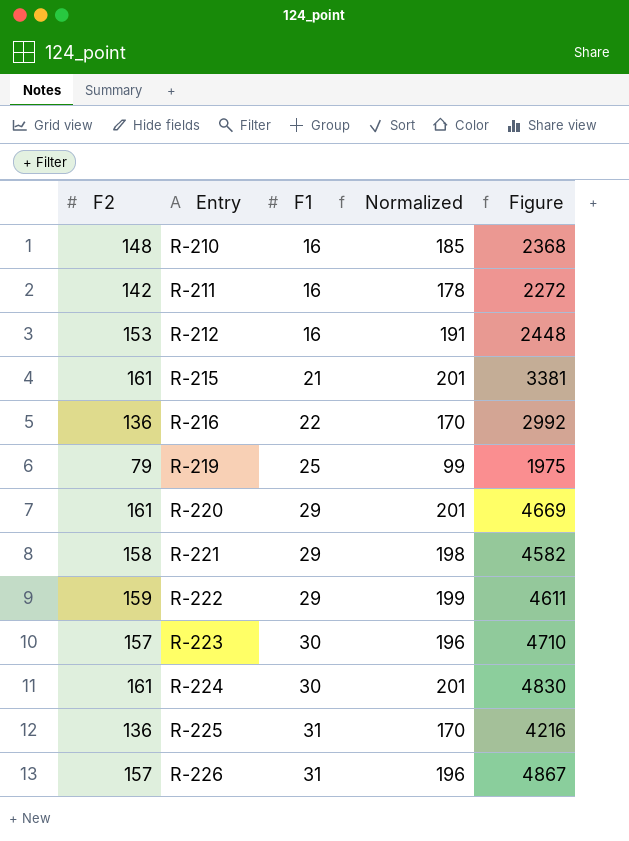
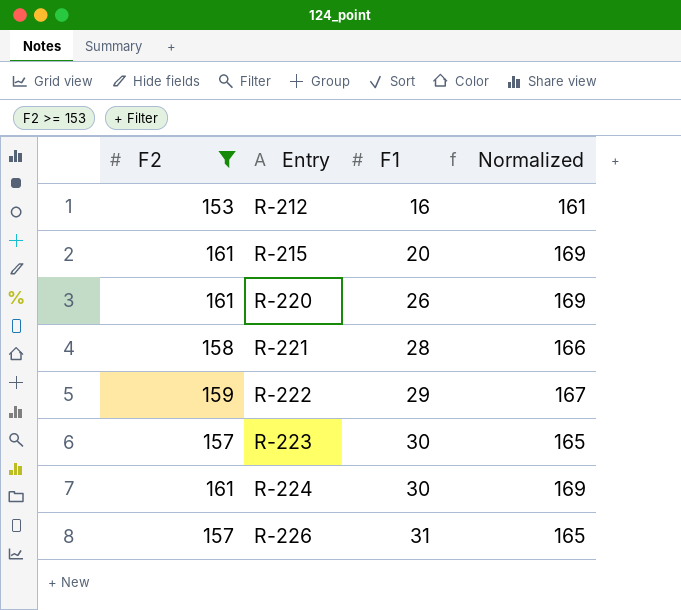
filter: none -> F2 >= 153
column Figure | formula: [F2] * [F1] -> none
column Normalized | formula: [F2] * 1.25 -> [F2] * 1.05
R-215 | F1: 21 -> 20
R-220 | F1: 29 -> 26
R-221 | F1: 29 -> 28

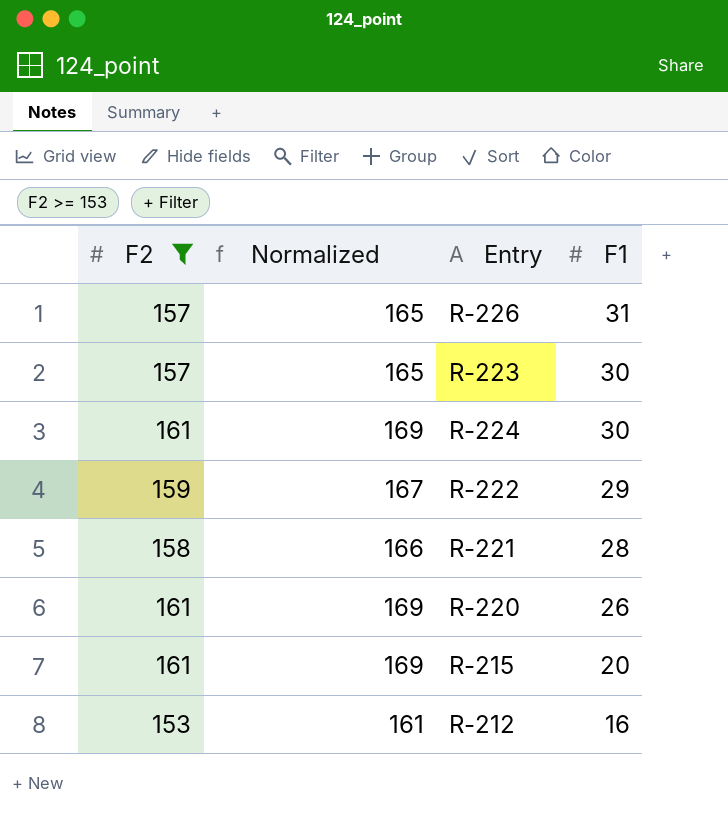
row order: Entry ascending -> F1 descending
column Normalized | position: 4 -> 2

